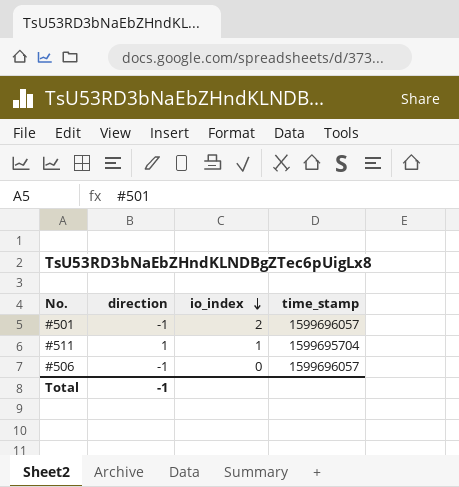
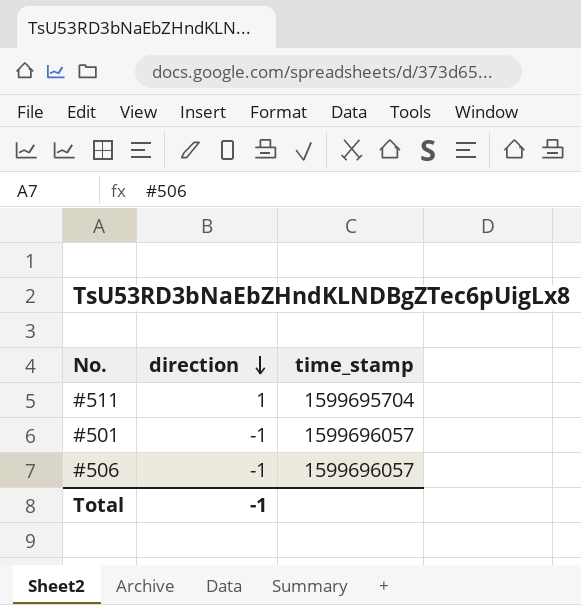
row order: io_index descending -> direction descending
column io_index | position: 3 -> none

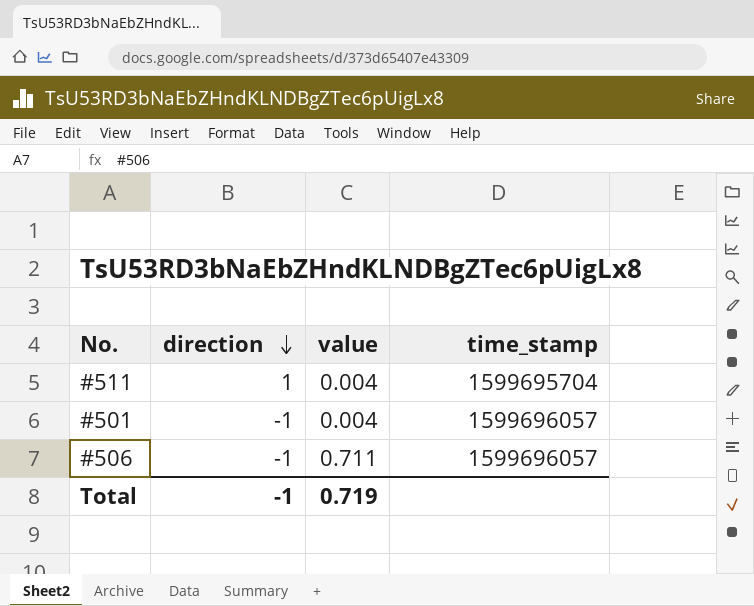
column value | position: none -> 3

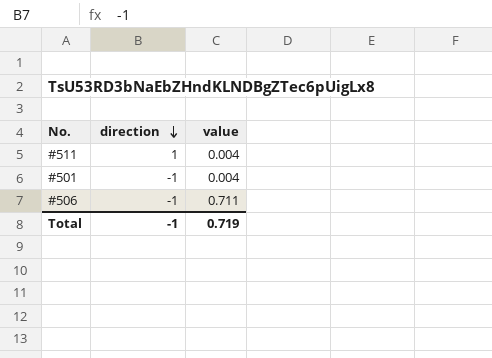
column time_stamp | position: 4 -> none

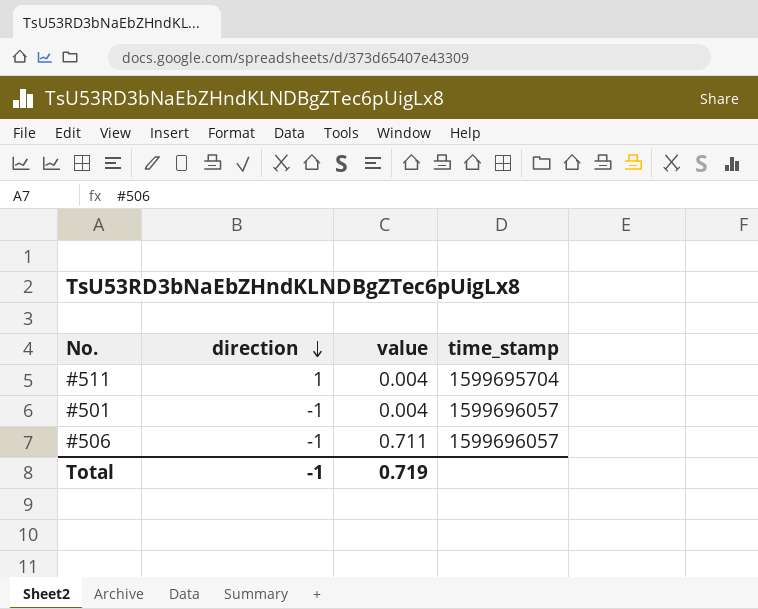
column time_stamp | position: none -> 4

